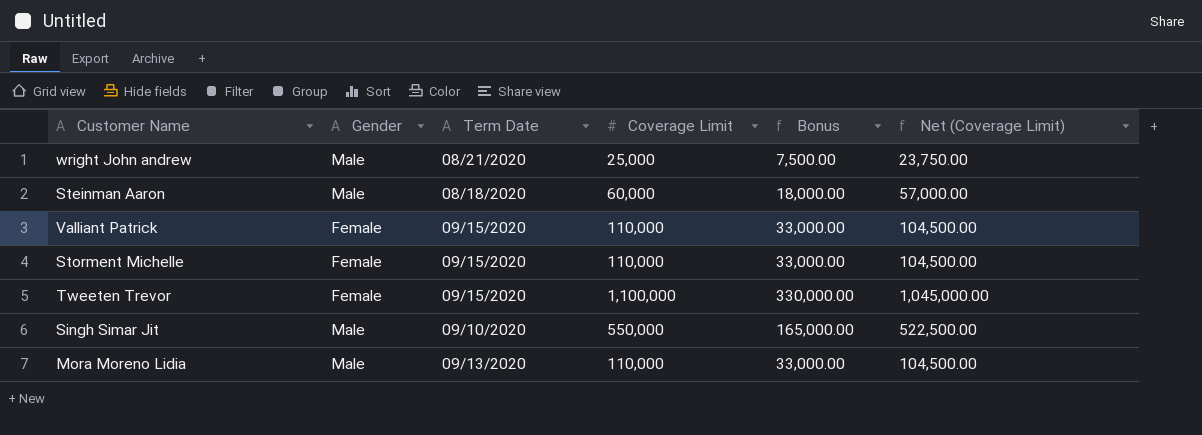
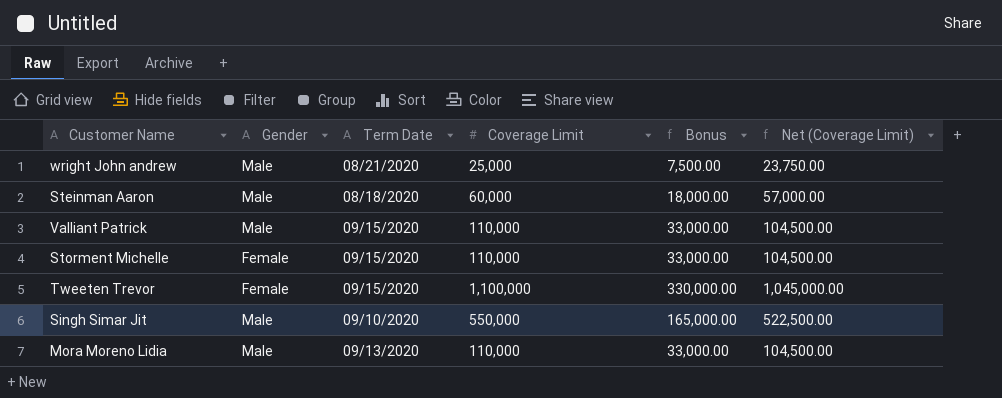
Valliant Patrick | Gender: Female -> Male

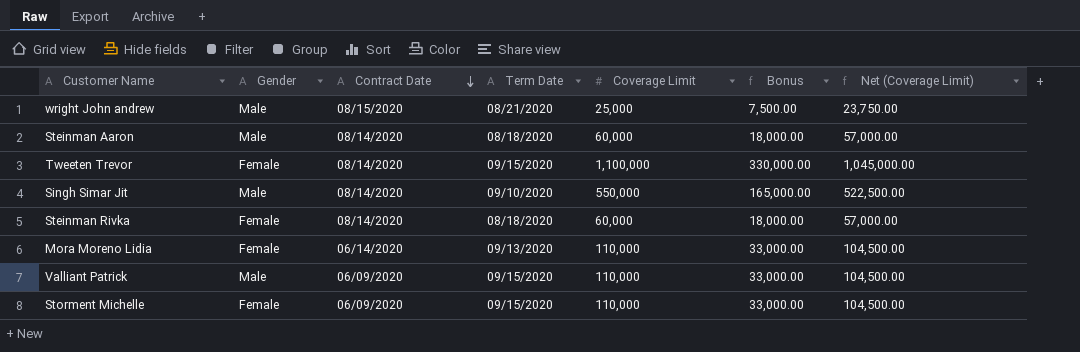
row order: none -> Contract Date descending
column Contract Date | position: none -> 3
row Steinman Rivka: none -> Female | 08/14/2020 | 08/18/2020 | 60,000 | 18,000.00 | 57,000.00
Mora Moreno Lidia | Gender: Male -> Female

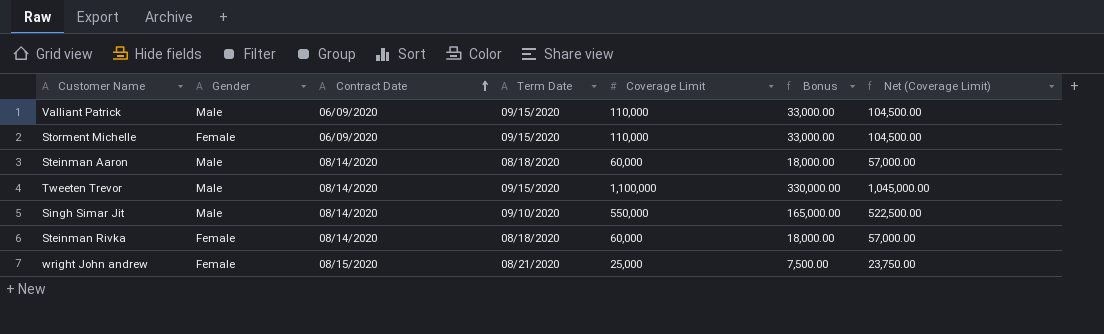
row order: Contract Date descending -> Contract Date ascending
row Mora Moreno Lidia: Female | 06/14/2020 | 09/13/2020 | 110,000 | 33,000.00 | 104,500.00 -> none
Tweeten Trevor | Gender: Female -> Male
wright John andrew | Gender: Male -> Female

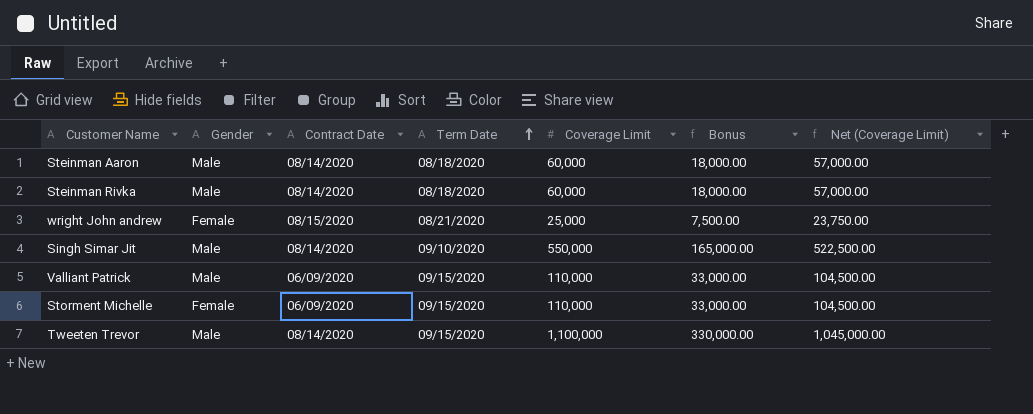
row order: Contract Date ascending -> Term Date ascending
Steinman Rivka | Gender: Female -> Male

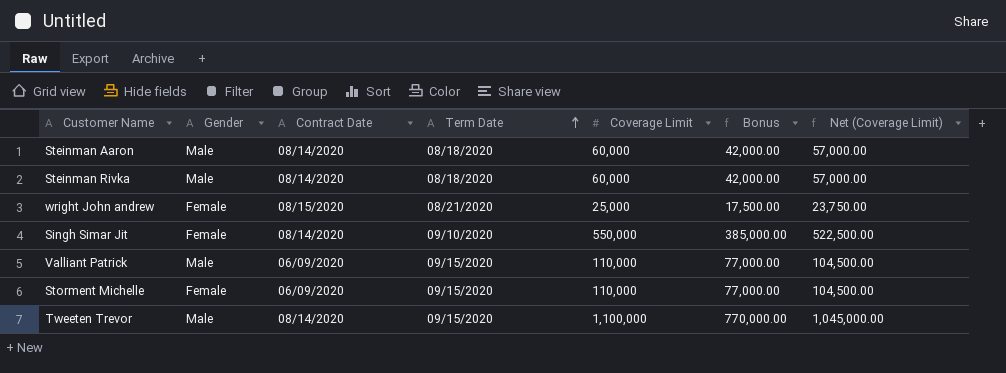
column Bonus | formula: [Coverage Limit] * 0.3 -> [Coverage Limit] * 0.7
Singh Simar Jit | Gender: Male -> Female

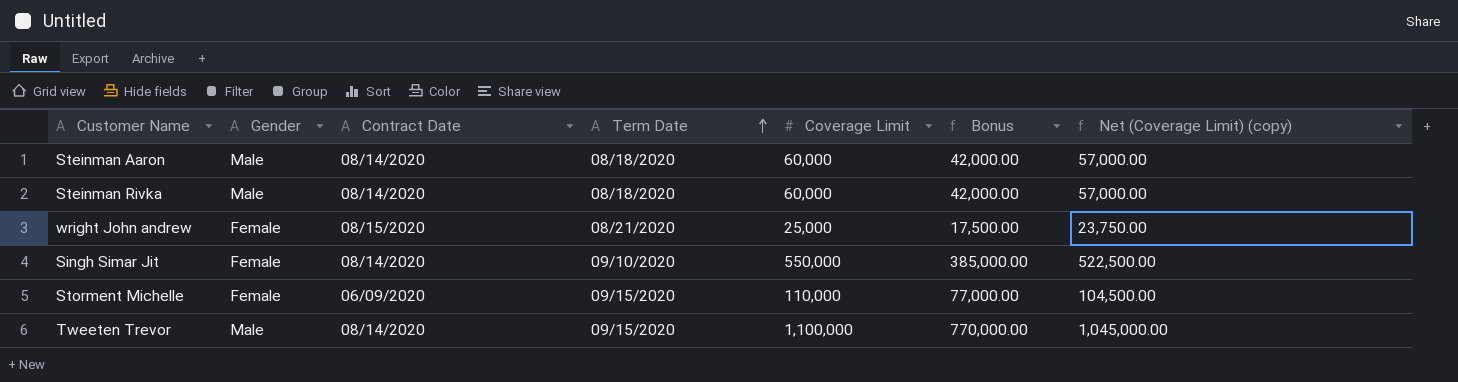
column name: Net (Coverage Limit) -> Net (Coverage Limit) (copy)
row Valliant Patrick: Male | 06/09/2020 | 09/15/2020 | 110,000 | 77,000.00 | 104,500.00 -> none

